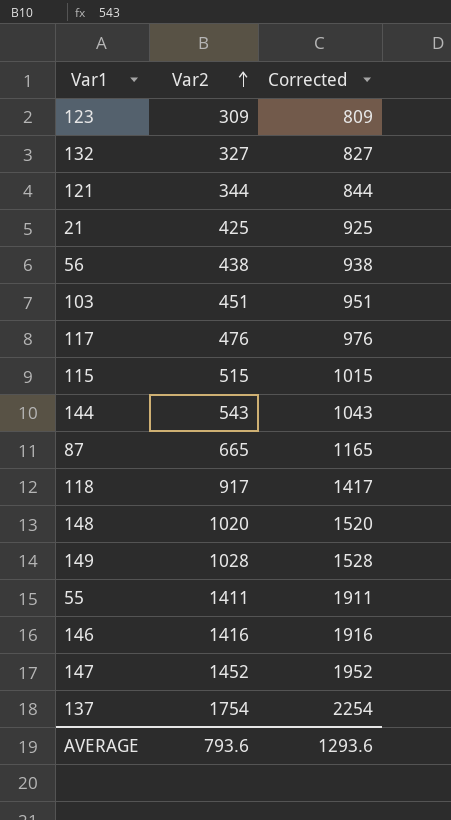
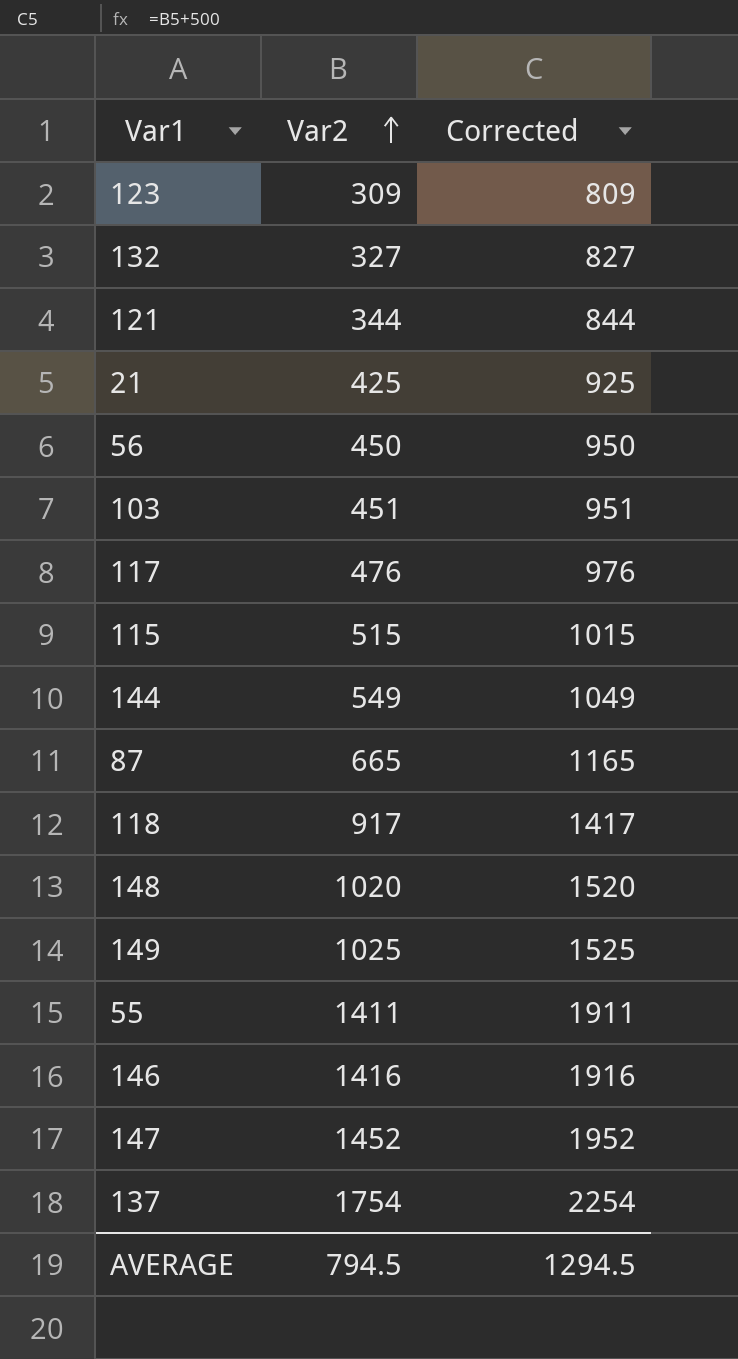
56 | Var2: 438 -> 450
56 | Corrected: 938 -> 950
144 | Var2: 543 -> 549
144 | Corrected: 1043 -> 1049
149 | Var2: 1028 -> 1025
149 | Corrected: 1528 -> 1525
AVERAGE | Var2: 793.6 -> 794.5
AVERAGE | Corrected: 1293.6 -> 1294.5

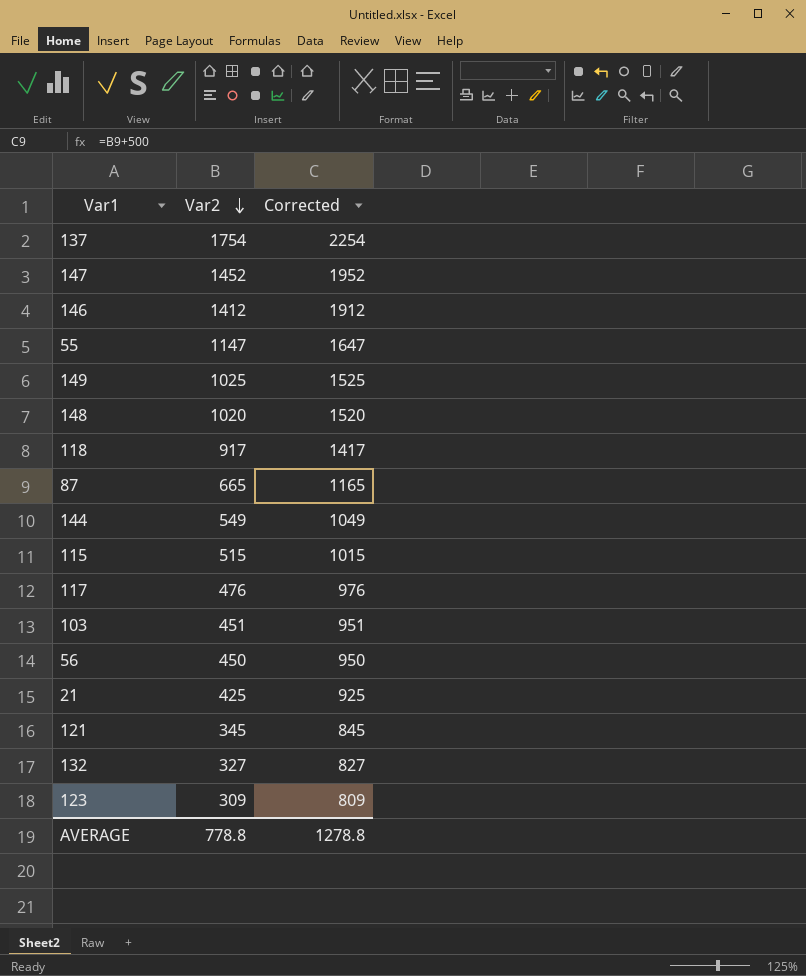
row order: Var2 ascending -> Var2 descending
146 | Var2: 1416 -> 1412
146 | Corrected: 1916 -> 1912
55 | Var2: 1411 -> 1147
55 | Corrected: 1911 -> 1647
121 | Var2: 344 -> 345
121 | Corrected: 844 -> 845
AVERAGE | Var2: 794.5 -> 778.8
AVERAGE | Corrected: 1294.5 -> 1278.8

